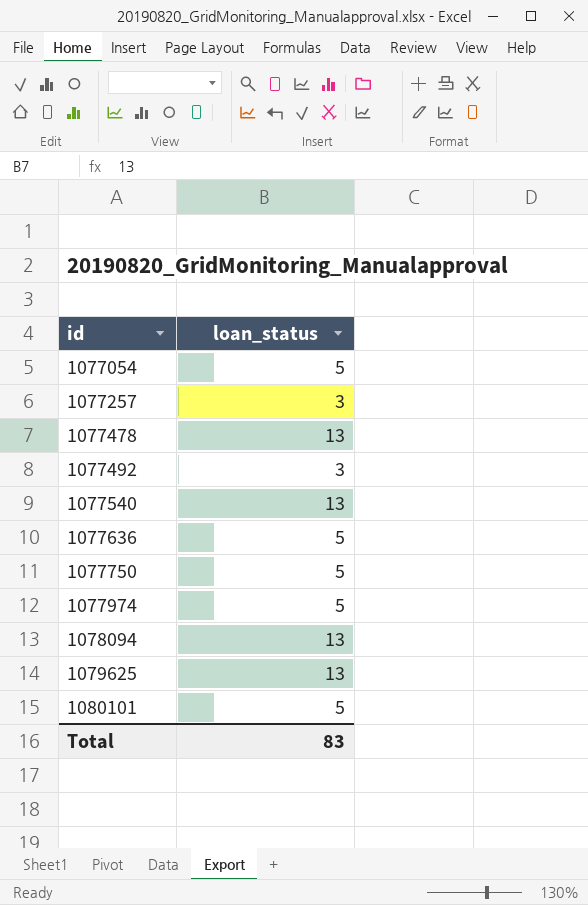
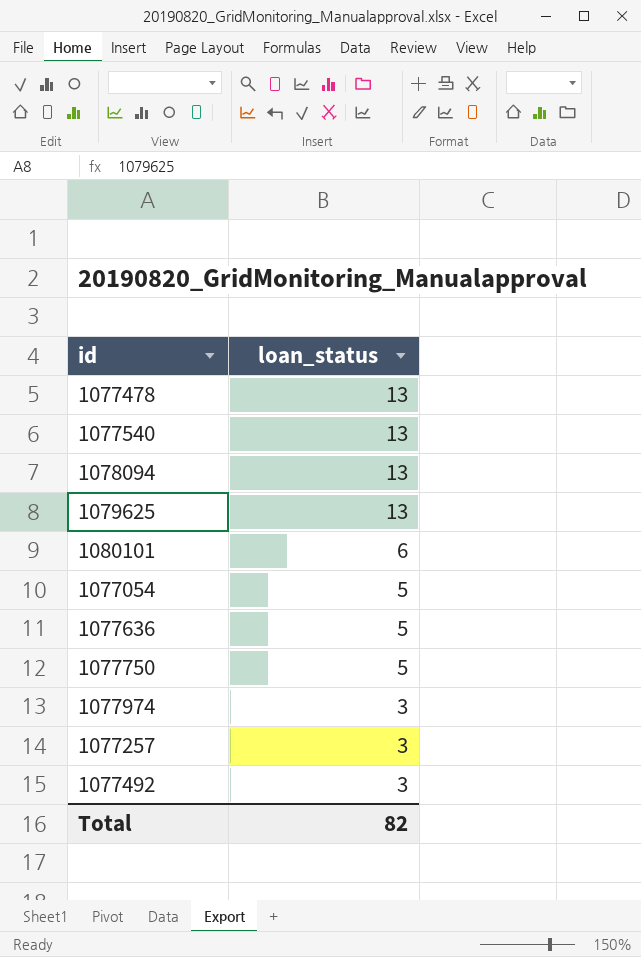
row order: id ascending -> loan_status descending
1080101 | loan_status: 5 -> 6
1077974 | loan_status: 5 -> 3
Total | loan_status: 83 -> 82

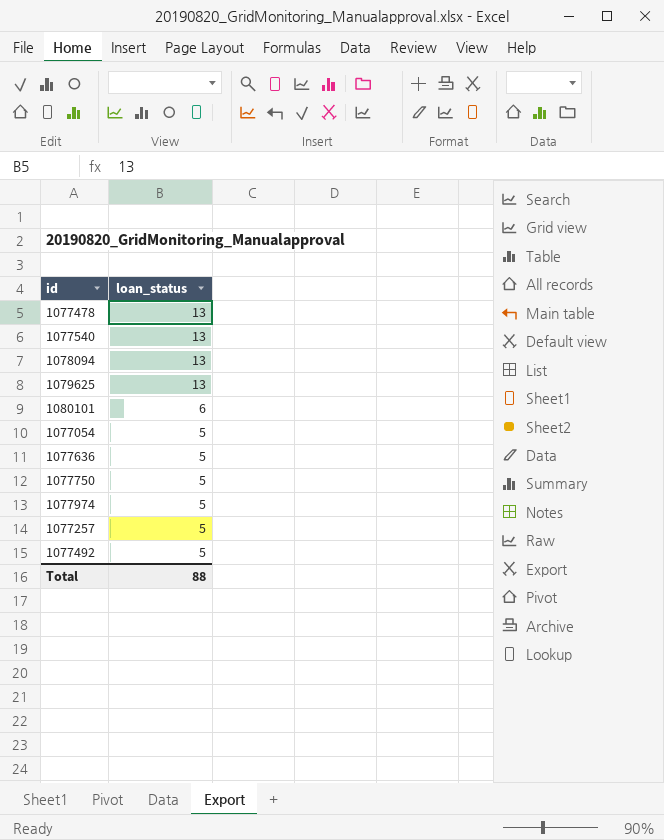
1077974 | loan_status: 3 -> 5
1077257 | loan_status: 3 -> 5
1077492 | loan_status: 3 -> 5
Total | loan_status: 82 -> 88

